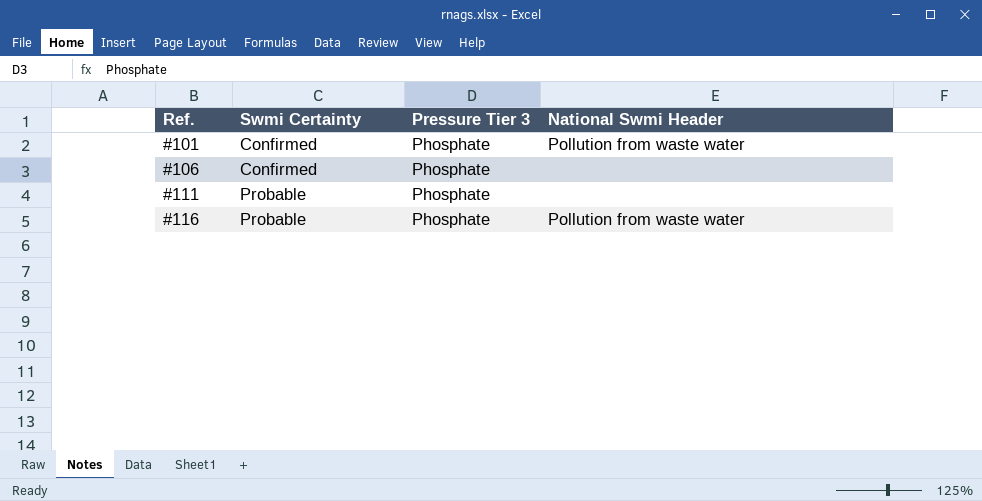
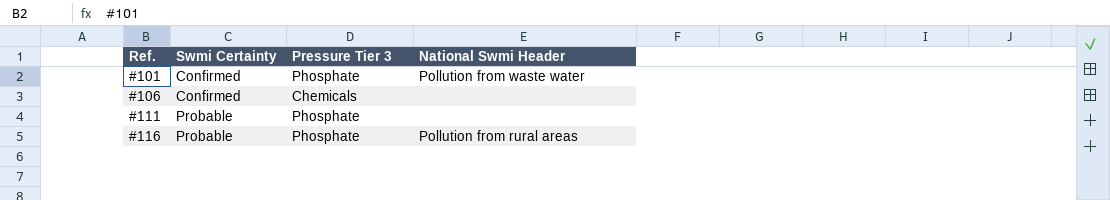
#106 | Pressure Tier 3: Phosphate -> Chemicals
#116 | National Swmi Header: Pollution from waste water -> Pollution from rural areas

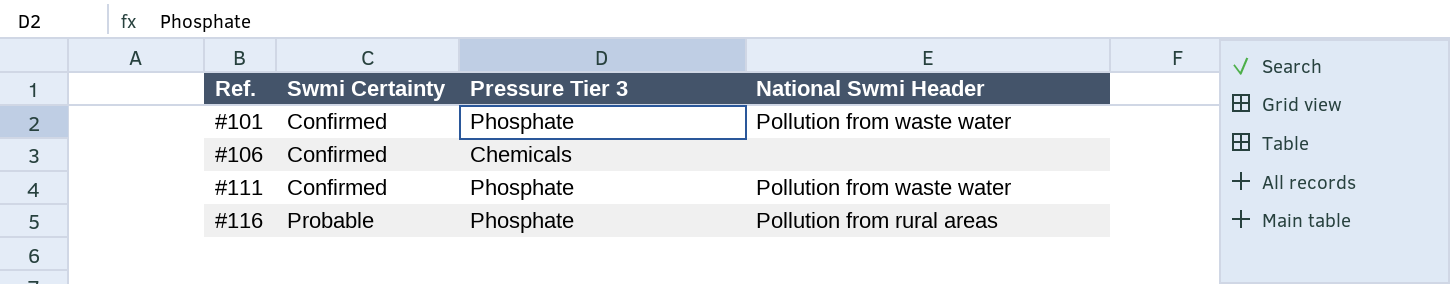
#111 | Swmi Certainty: Probable -> Confirmed
#111 | National Swmi Header: none -> Pollution from waste water

